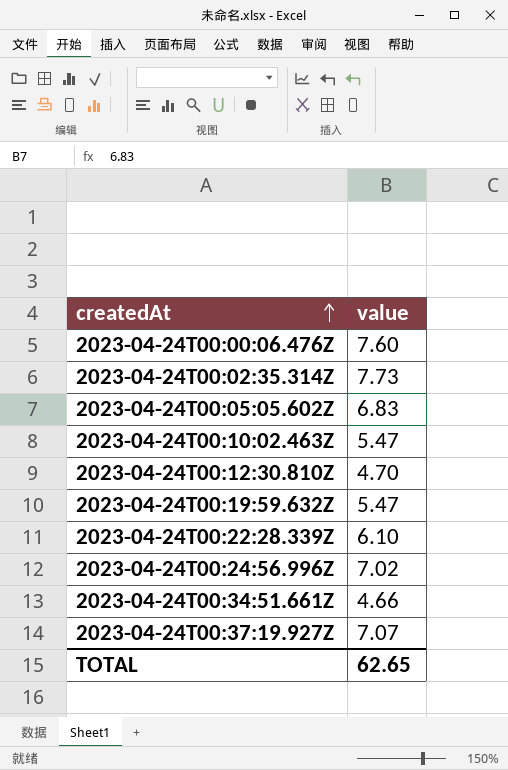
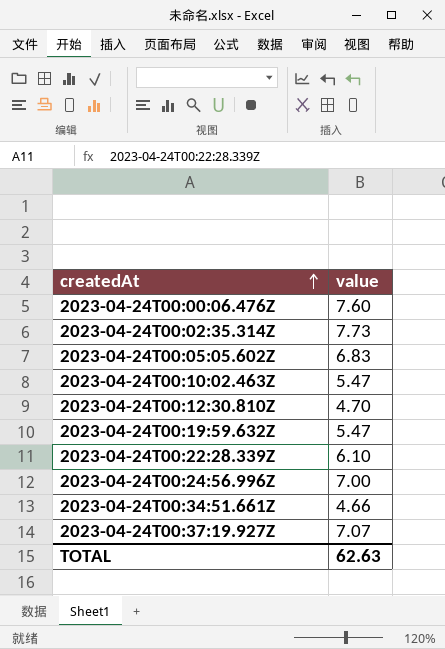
2023-04-24T00:24:56.996Z | value: 7.02 -> 7.00
TOTAL | value: 62.65 -> 62.63

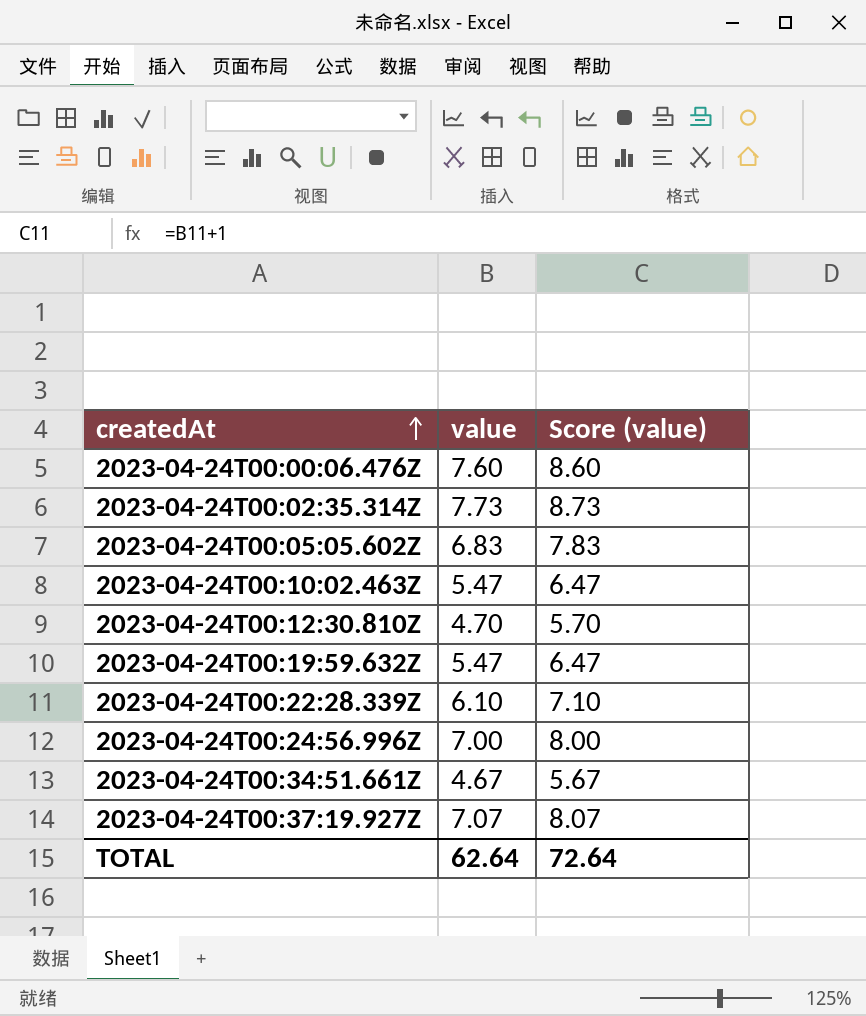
column Score (value) | formula: none -> [value] + 1
2023-04-24T00:34:51.661Z | value: 4.66 -> 4.67
TOTAL | value: 62.63 -> 62.64

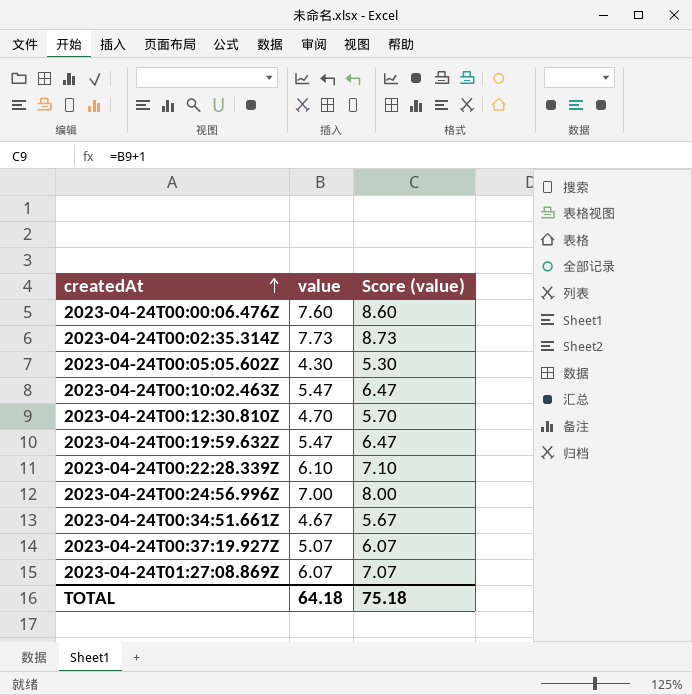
2023-04-24T00:05:05.602Z | value: 6.83 -> 4.30
2023-04-24T00:05:05.602Z | Score (value): 7.83 -> 5.30
2023-04-24T00:37:19.927Z | value: 7.07 -> 5.07
2023-04-24T00:37:19.927Z | Score (value): 8.07 -> 6.07
row 2023-04-24T01:27:08.869Z: none -> 6.07 | 7.07
TOTAL | value: 62.64 -> 64.18
TOTAL | Score (value): 72.64 -> 75.18

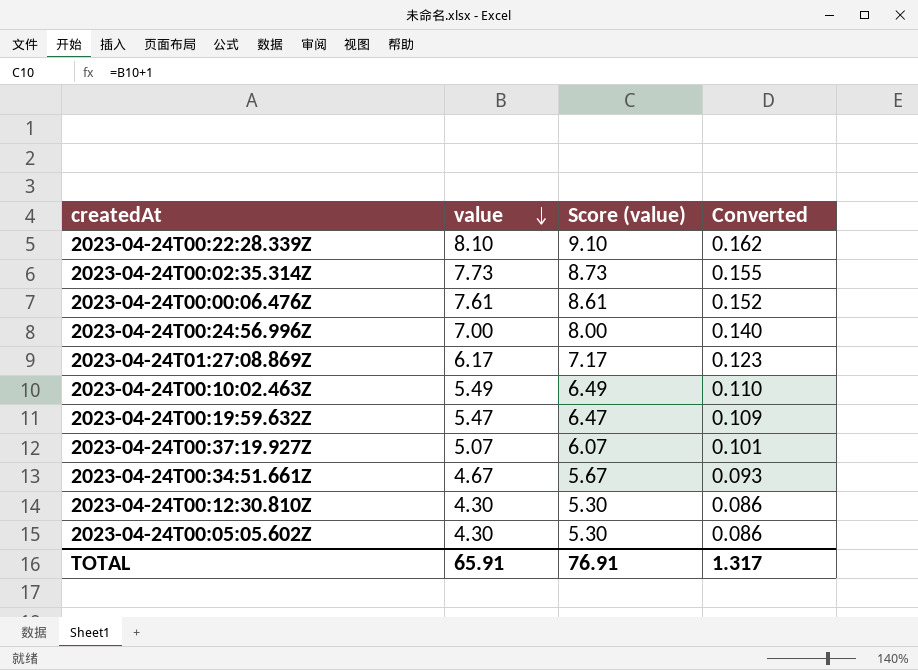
row order: createdAt ascending -> value descending
column Converted | formula: none -> [value] * 0.02
2023-04-24T00:22:28.339Z | value: 6.10 -> 8.10
2023-04-24T00:22:28.339Z | Score (value): 7.10 -> 9.10
2023-04-24T00:00:06.476Z | value: 7.60 -> 7.61
2023-04-24T00:00:06.476Z | Score (value): 8.60 -> 8.61
2023-04-24T01:27:08.869Z | value: 6.07 -> 6.17
2023-04-24T01:27:08.869Z | Score (value): 7.07 -> 7.17
2023-04-24T00:10:02.463Z | value: 5.47 -> 5.49
2023-04-24T00:10:02.463Z | Score (value): 6.47 -> 6.49
2023-04-24T00:12:30.810Z | value: 4.70 -> 4.30
2023-04-24T00:12:30.810Z | Score (value): 5.70 -> 5.30
TOTAL | value: 64.18 -> 65.91
TOTAL | Score (value): 75.18 -> 76.91

